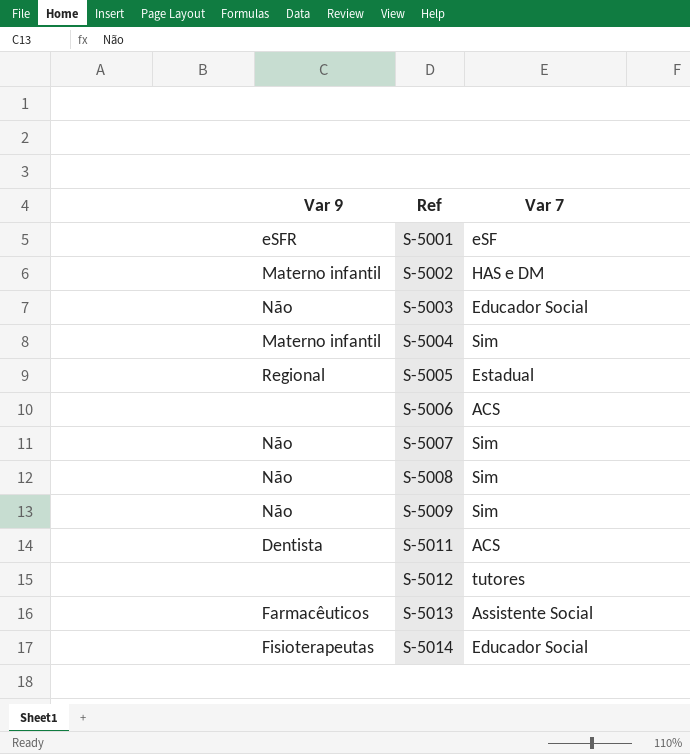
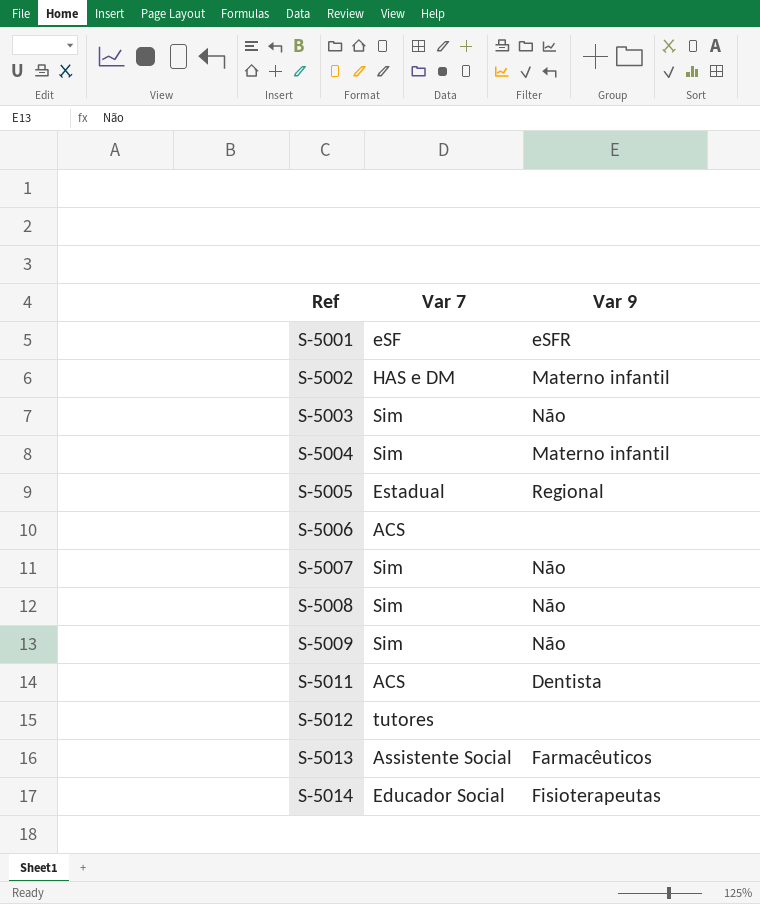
column Var 9 | position: 1 -> 3
S-5003 | Var 7: Educador Social -> Sim

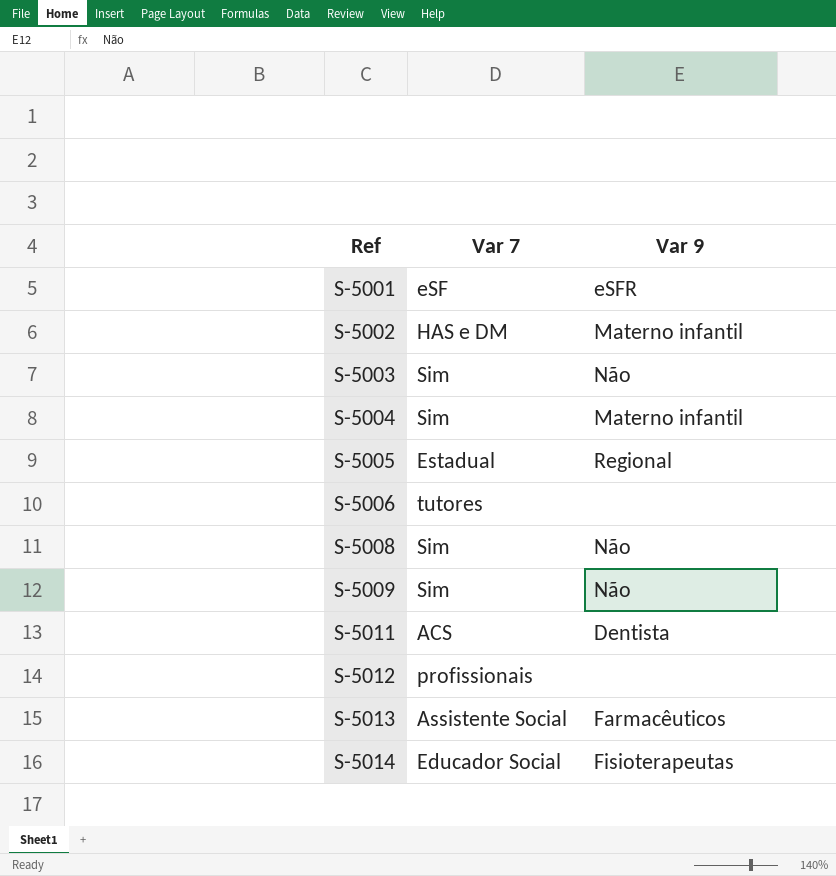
row S-5007: Sim | Não -> none
S-5006 | Var 7: ACS -> tutores
S-5012 | Var 7: tutores -> profissionais

